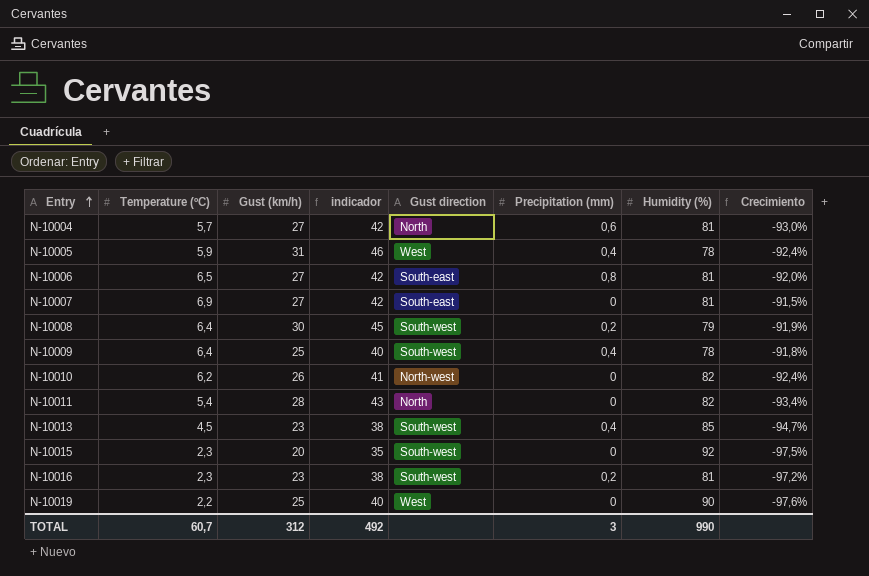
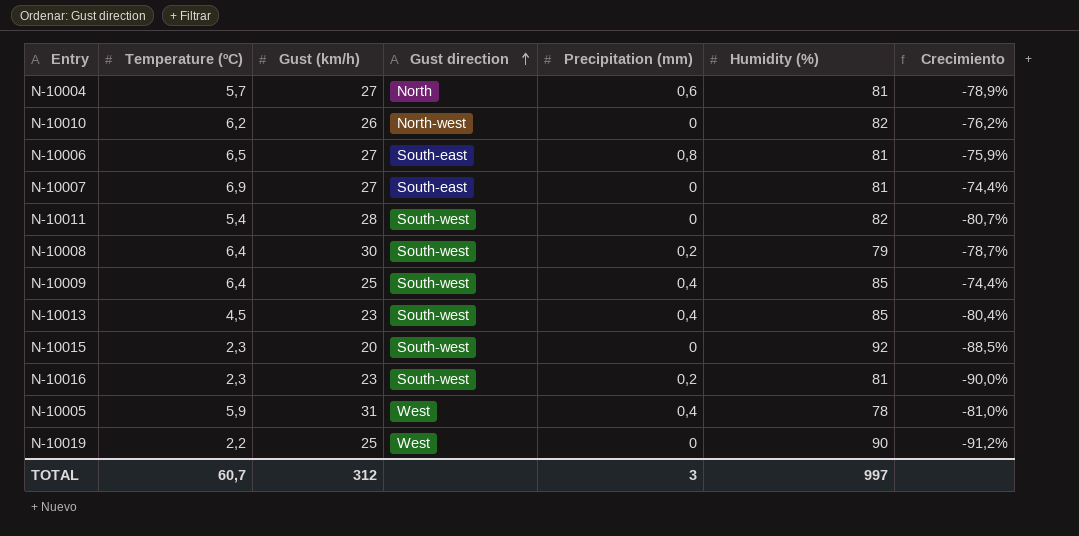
row order: Entry ascending -> Gust direction ascending
column indicador | formula: [Gust (km/h)] + 15 -> none
column Crecimiento | formula: ([Temperature (ºC)] - [Humidity (%)]) / [Humidity (%)] -> ([Temperature (ºC)] - [Gust (km/h)]) / [Gust (km/h)]
N-10011 | Gust direction: North -> South-west
N-10009 | Humidity (%): 78 -> 85
TOTAL | Humidity (%): 990 -> 997

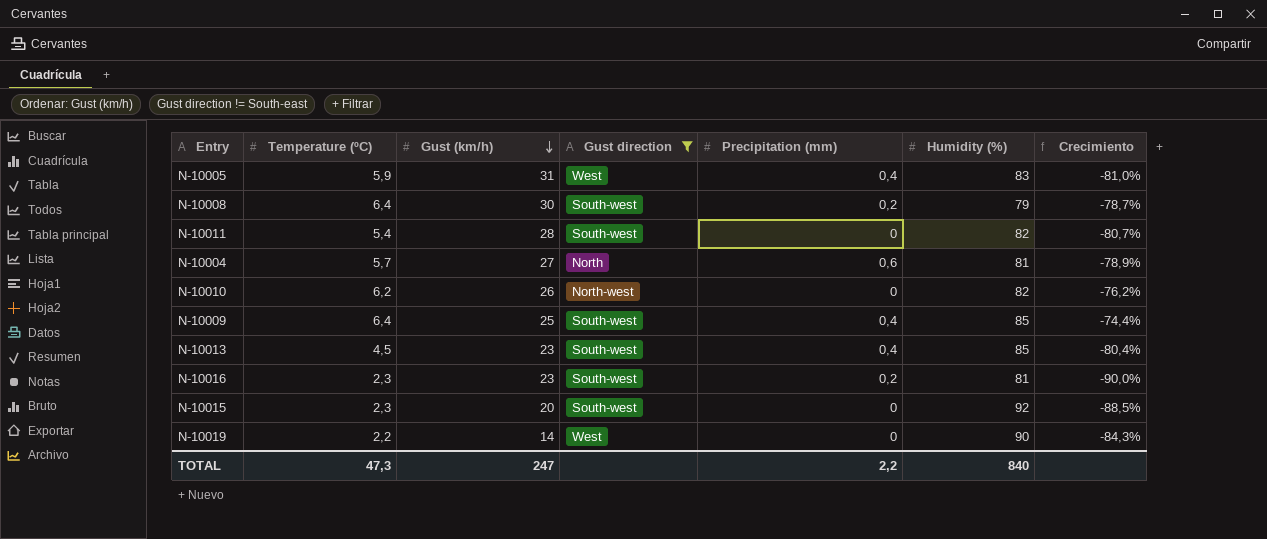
filter: none -> Gust direction != South-east
row order: Gust direction ascending -> Gust (km/h) descending
N-10005 | Humidity (%): 78 -> 83
N-10019 | Gust (km/h): 25 -> 14
N-10019 | Crecimiento: -91,2% -> -84,3%
TOTAL | Temperature (ºC): 60,7 -> 47,3
TOTAL | Gust (km/h): 312 -> 247
TOTAL | Precipitation (mm): 3 -> 2,2
TOTAL | Humidity (%): 997 -> 840

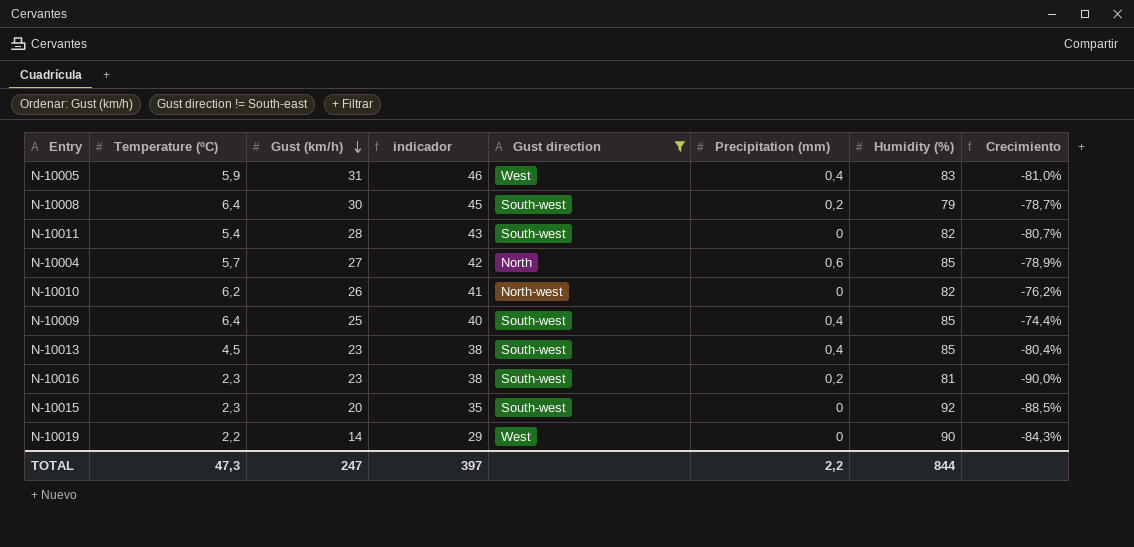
column indicador | formula: none -> [Gust (km/h)] + 15
N-10004 | Humidity (%): 81 -> 85
TOTAL | Humidity (%): 840 -> 844

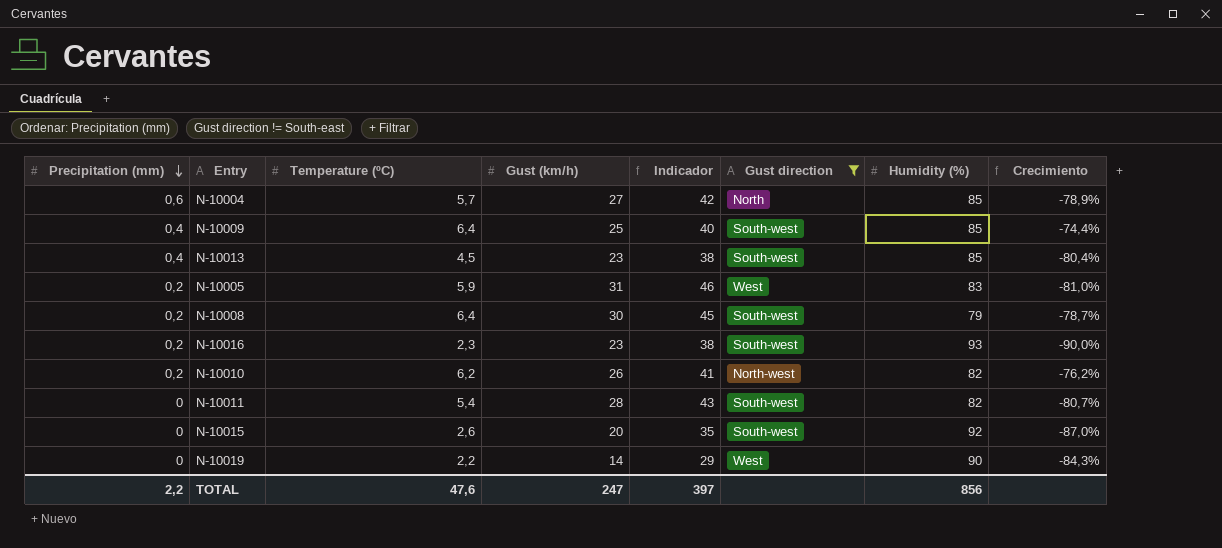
row order: Gust (km/h) descending -> Precipitation (mm) descending
column Precipitation (mm) | position: 6 -> 1
column name: indicador -> Indicador
N-10005 | Precipitation (mm): 0,4 -> 0,2
N-10016 | Humidity (%): 81 -> 93
N-10010 | Precipitation (mm): 0 -> 0,2
N-10015 | Temperature (ºC): 2,3 -> 2,6
N-10015 | Crecimiento: -88,5% -> -87,0%
TOTAL | Temperature (ºC): 47,3 -> 47,6
TOTAL | Humidity (%): 844 -> 856

